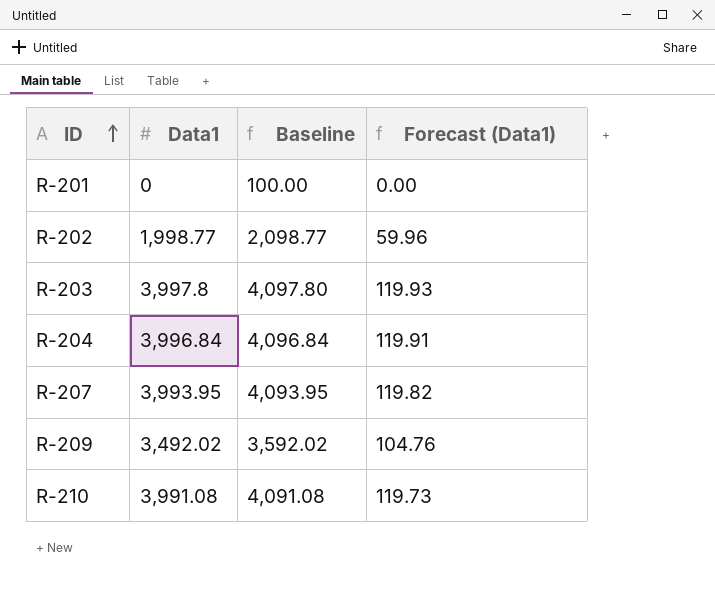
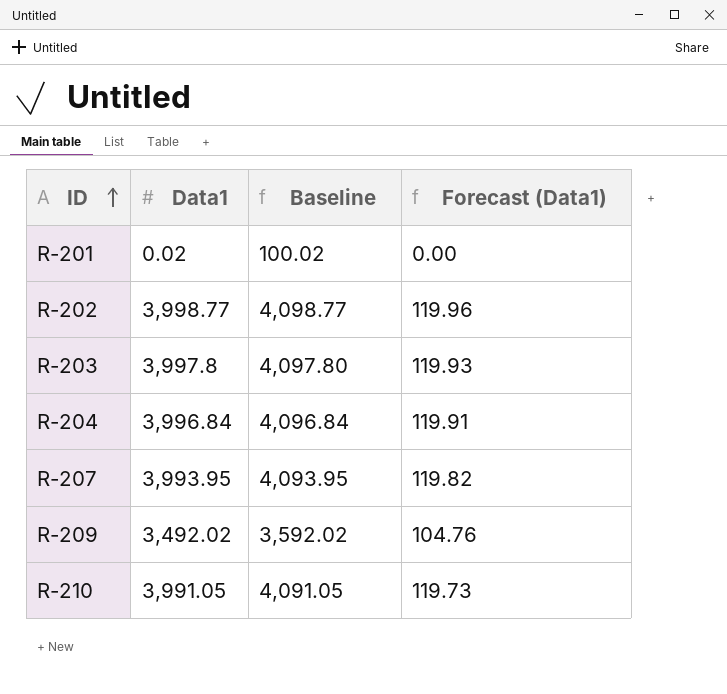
R-201 | Data1: 0 -> 0.02
R-201 | Baseline: 100.00 -> 100.02
R-202 | Data1: 1,998.77 -> 3,998.77
R-202 | Baseline: 2,098.77 -> 4,098.77
R-202 | Forecast (Data1): 59.96 -> 119.96
R-210 | Data1: 3,991.08 -> 3,991.05
R-210 | Baseline: 4,091.08 -> 4,091.05

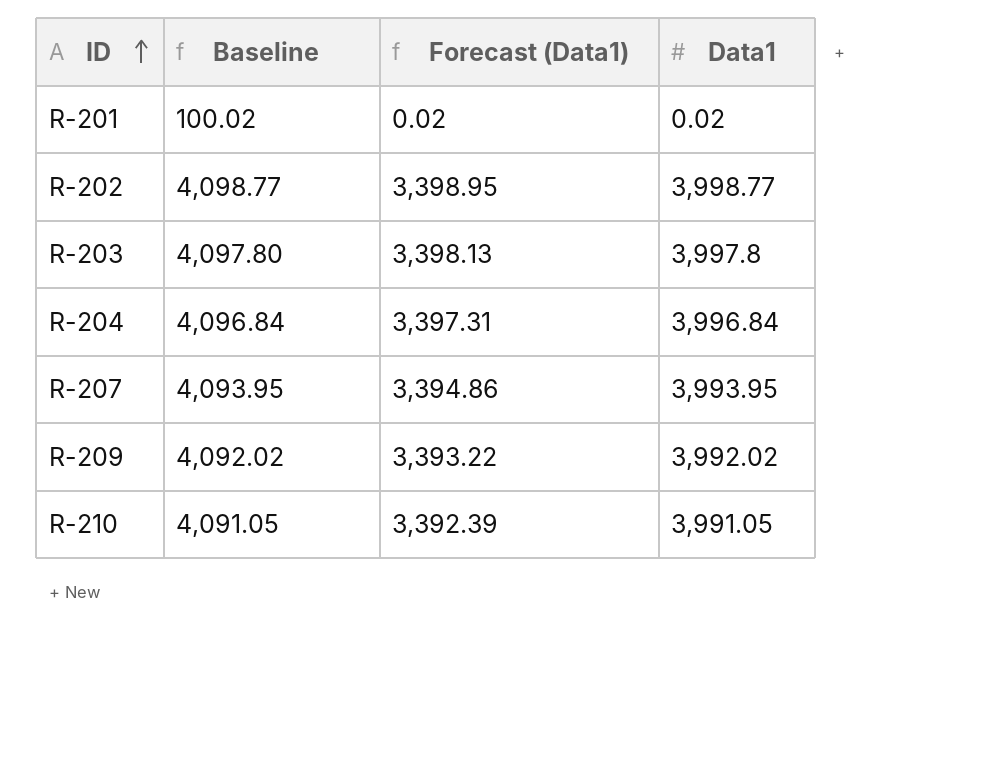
column Forecast (Data1) | formula: [Data1] * 0.03 -> [Data1] * 0.85
column Data1 | position: 2 -> 4
R-209 | Baseline: 3,592.02 -> 4,092.02
R-209 | Data1: 3,492.02 -> 3,992.02

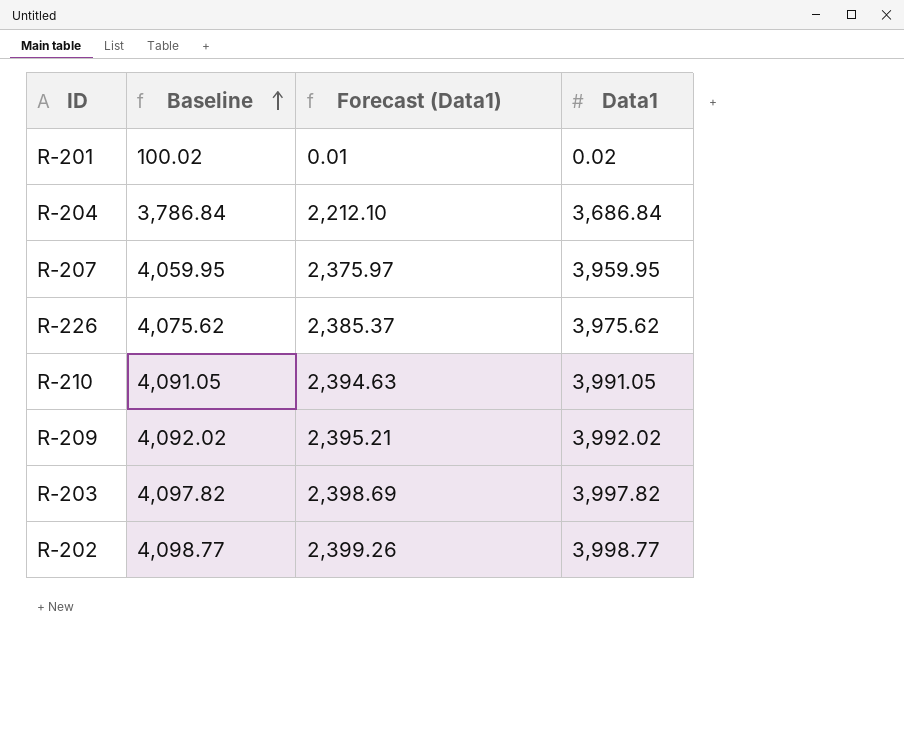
row order: ID ascending -> Baseline ascending
column Forecast (Data1) | formula: [Data1] * 0.85 -> [Data1] * 0.6
R-204 | Baseline: 4,096.84 -> 3,786.84
R-204 | Data1: 3,996.84 -> 3,686.84
R-207 | Baseline: 4,093.95 -> 4,059.95
R-207 | Data1: 3,993.95 -> 3,959.95
row R-226: none -> 4,075.62 | 2,385.37 | 3,975.62
R-203 | Baseline: 4,097.80 -> 4,097.82
R-203 | Data1: 3,997.8 -> 3,997.82

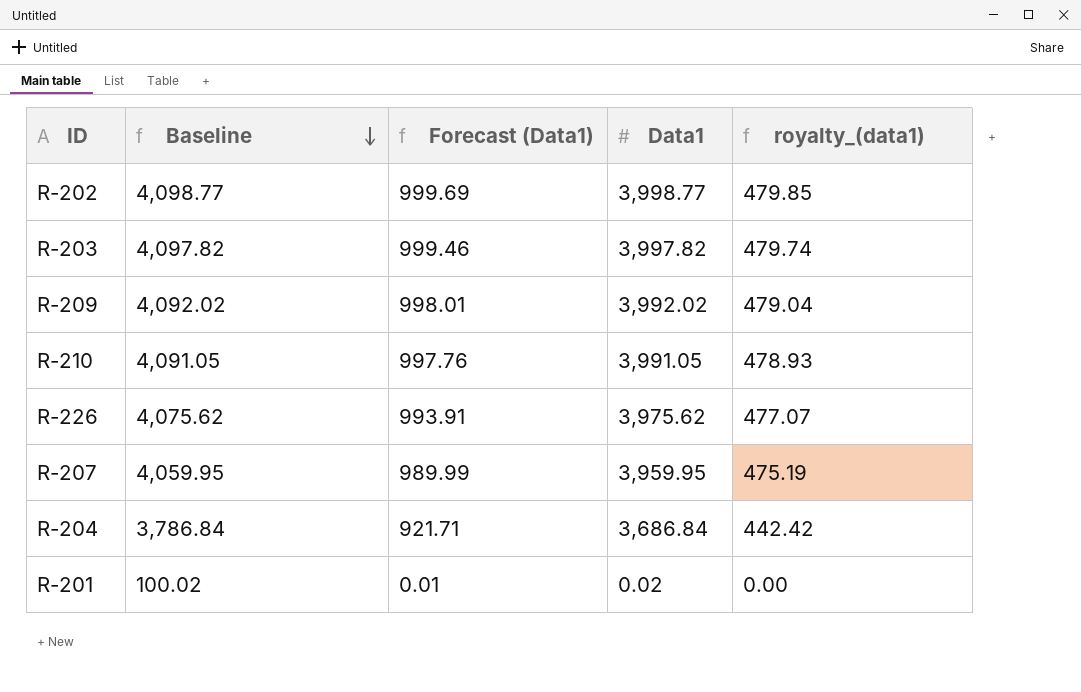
row order: Baseline ascending -> Baseline descending
column Forecast (Data1) | formula: [Data1] * 0.6 -> [Data1] * 0.25
column royalty_(data1) | formula: none -> [Data1] * 0.12

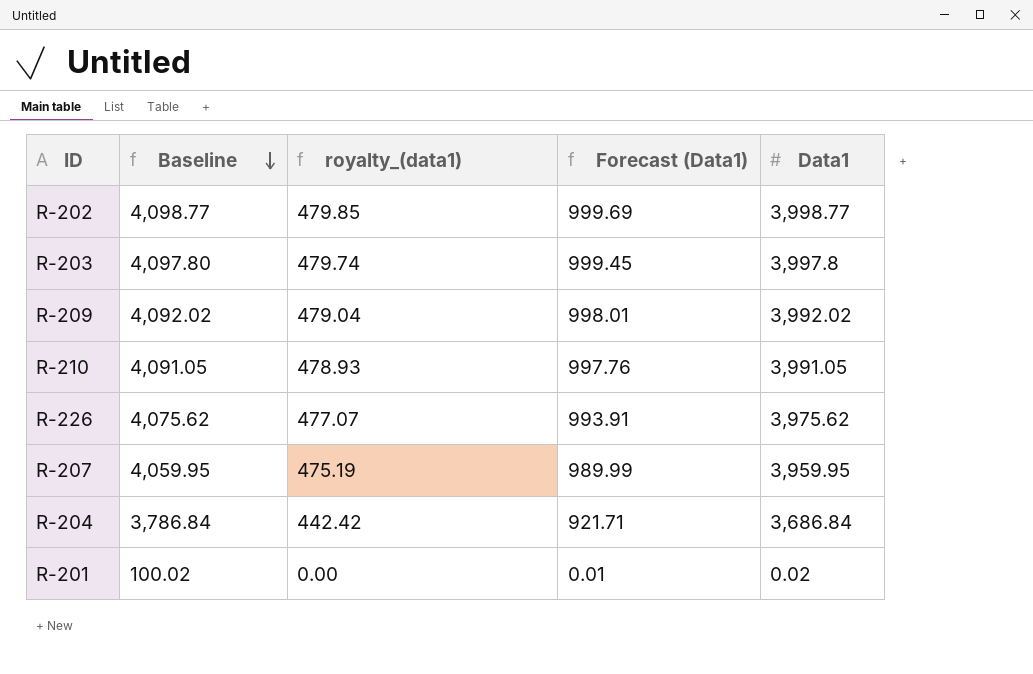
column royalty_(data1) | position: 5 -> 3
R-203 | Baseline: 4,097.82 -> 4,097.80
R-203 | Forecast (Data1): 999.46 -> 999.45
R-203 | Data1: 3,997.82 -> 3,997.8

